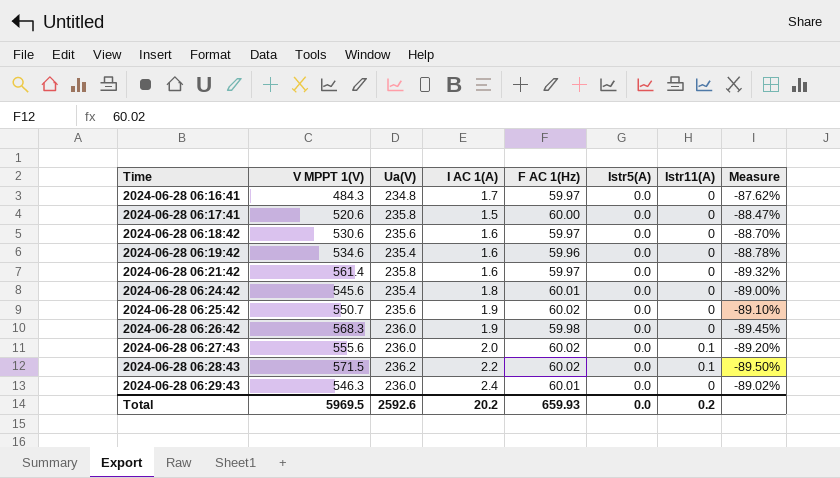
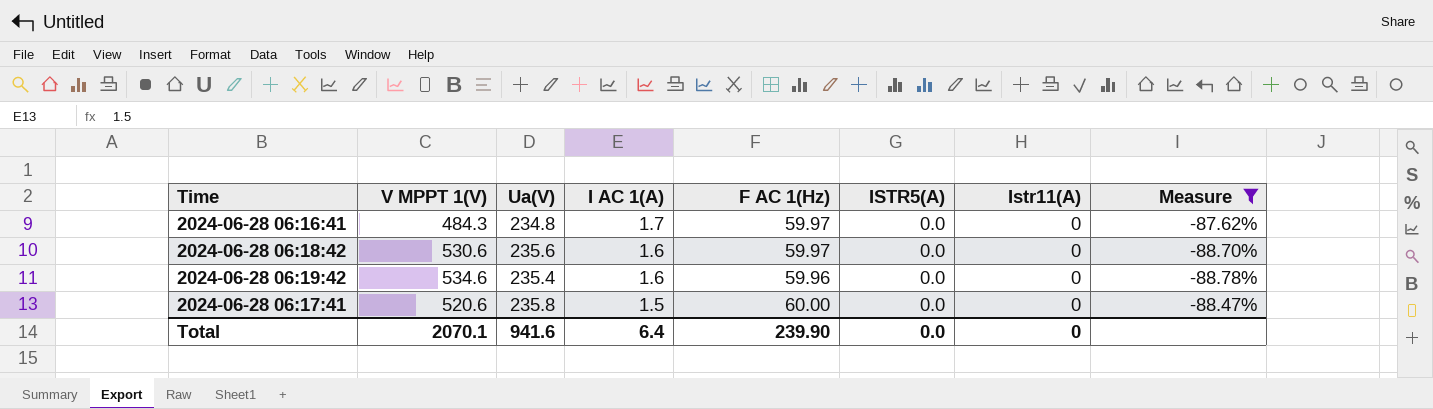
filter: none -> Measure >= -88.78%
row order: Time ascending -> I AC 1(A) descending
column name: Istr5(A) -> ISTR5(A)
Total | V MPPT 1(V): 5969.5 -> 2070.1
Total | Ua(V): 2592.6 -> 941.6
Total | I AC 1(A): 20.2 -> 6.4
Total | F AC 1(Hz): 659.93 -> 239.90
Total | Istr11(A): 0.2 -> 0

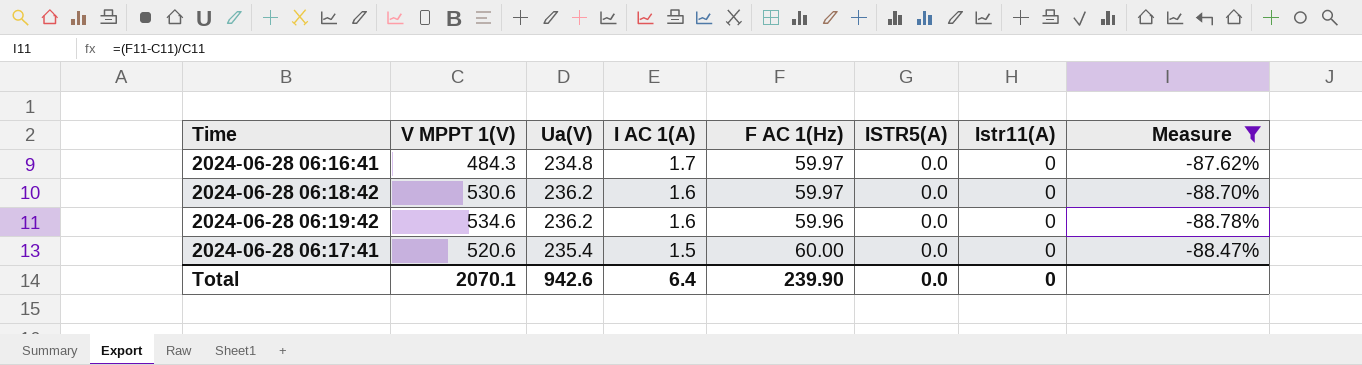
2024-06-28 06:18:42 | Ua(V): 235.6 -> 236.2
2024-06-28 06:19:42 | Ua(V): 235.4 -> 236.2
2024-06-28 06:17:41 | Ua(V): 235.8 -> 235.4
Total | Ua(V): 941.6 -> 942.6

